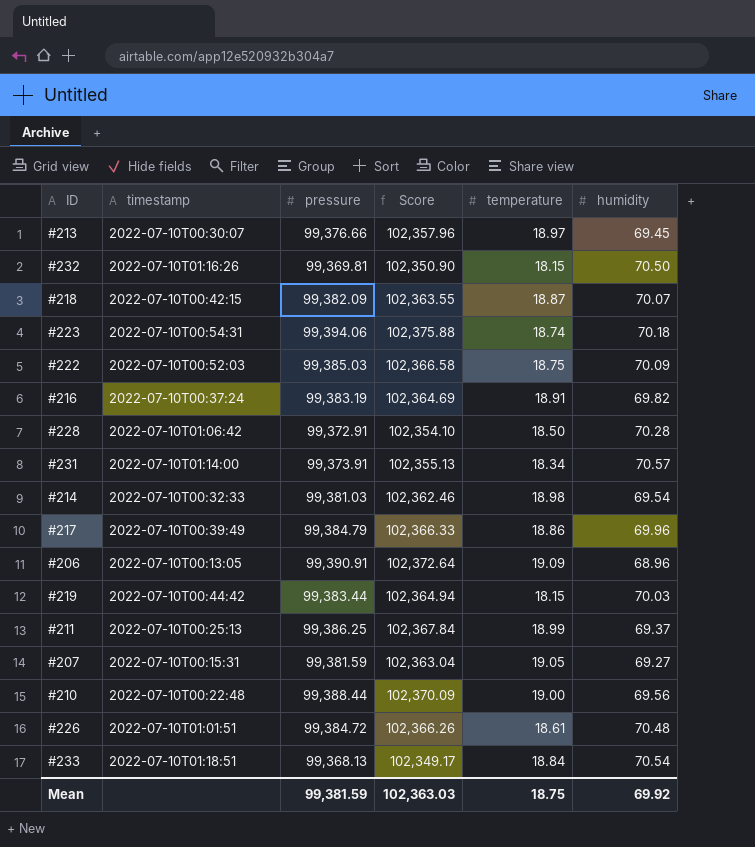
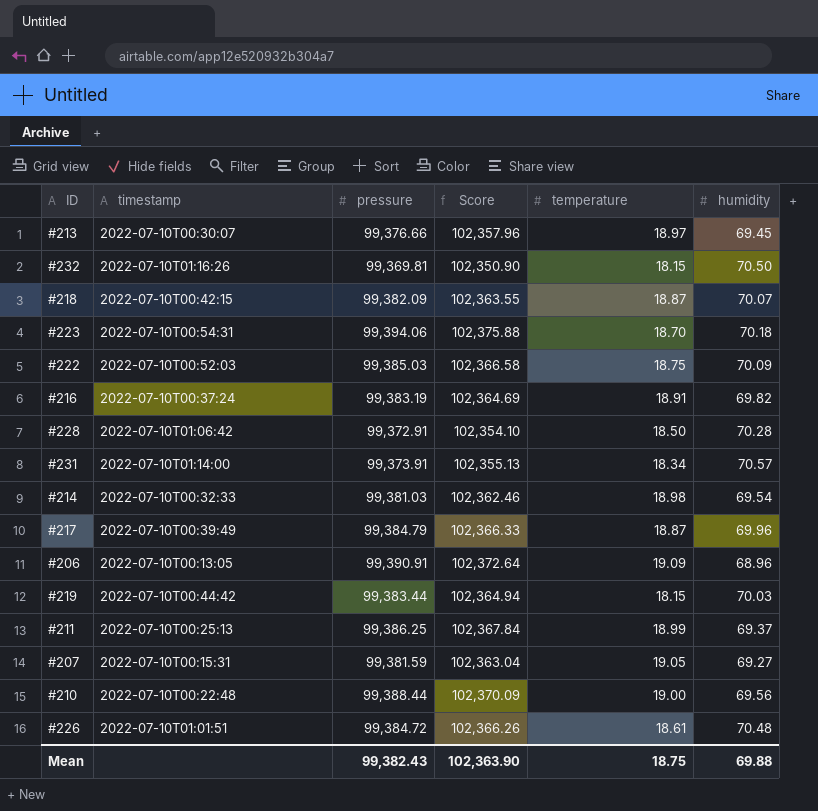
row #233: 2022-07-10T01:18:51 | 99,368.13 | 102,349.17 | 18.84 | 70.54 -> none
#223 | temperature: 18.74 -> 18.70
#217 | temperature: 18.86 -> 18.87
Mean | pressure: 99,381.59 -> 99,382.43
Mean | Score: 102,363.03 -> 102,363.90
Mean | humidity: 69.92 -> 69.88

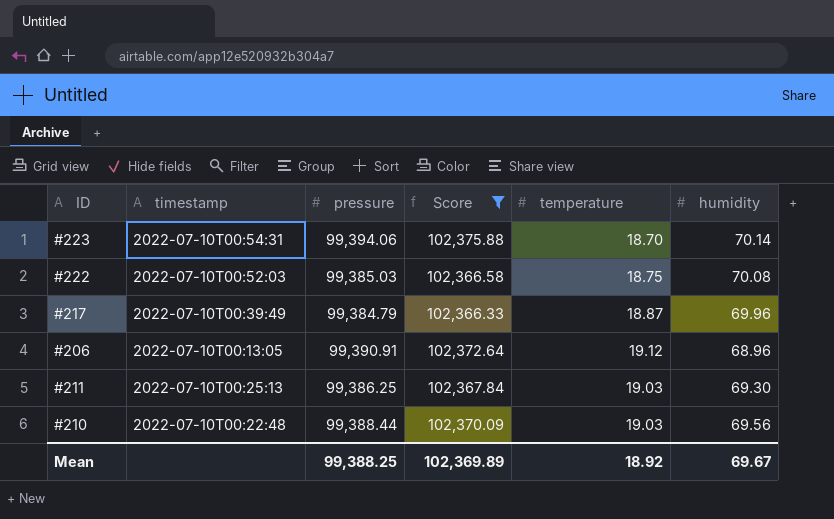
filter: none -> Score >= 102,366.33
#223 | humidity: 70.18 -> 70.14
#222 | humidity: 70.09 -> 70.08
#206 | temperature: 19.09 -> 19.12
#211 | temperature: 18.99 -> 19.03
#211 | humidity: 69.37 -> 69.30
#210 | temperature: 19.00 -> 19.03
Mean | pressure: 99,382.43 -> 99,388.25
Mean | Score: 102,363.90 -> 102,369.89
Mean | temperature: 18.75 -> 18.92
Mean | humidity: 69.88 -> 69.67

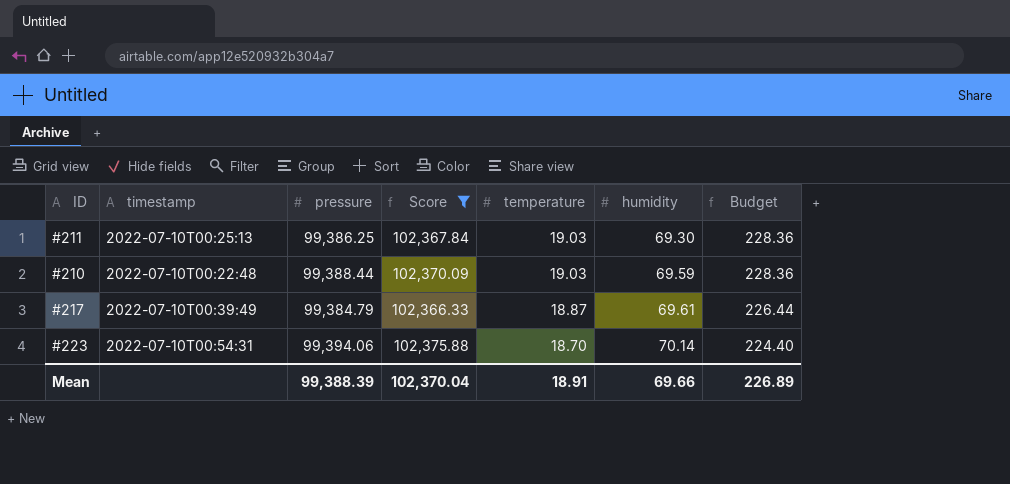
row order: none -> temperature descending
column Budget | formula: none -> [temperature] * 12
row #222: 2022-07-10T00:52:03 | 99,385.03 | 102,366.58 | 18.75 | 70.08 -> none
row #206: 2022-07-10T00:13:05 | 99,390.91 | 102,372.64 | 19.12 | 68.96 -> none
#210 | humidity: 69.56 -> 69.59
#217 | humidity: 69.96 -> 69.61
Mean | pressure: 99,388.25 -> 99,388.39
Mean | Score: 102,369.89 -> 102,370.04
Mean | temperature: 18.92 -> 18.91
Mean | humidity: 69.67 -> 69.66

